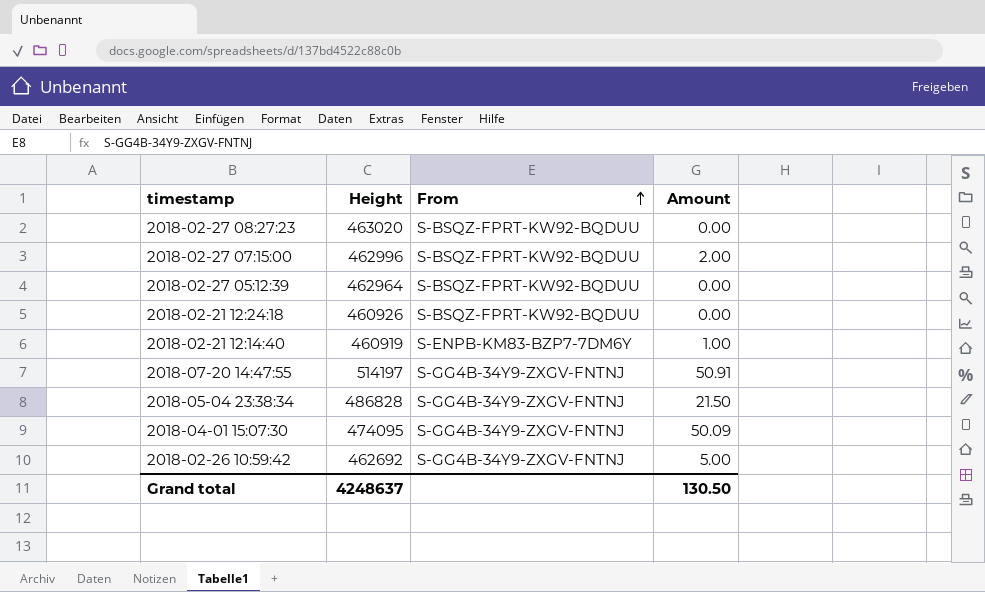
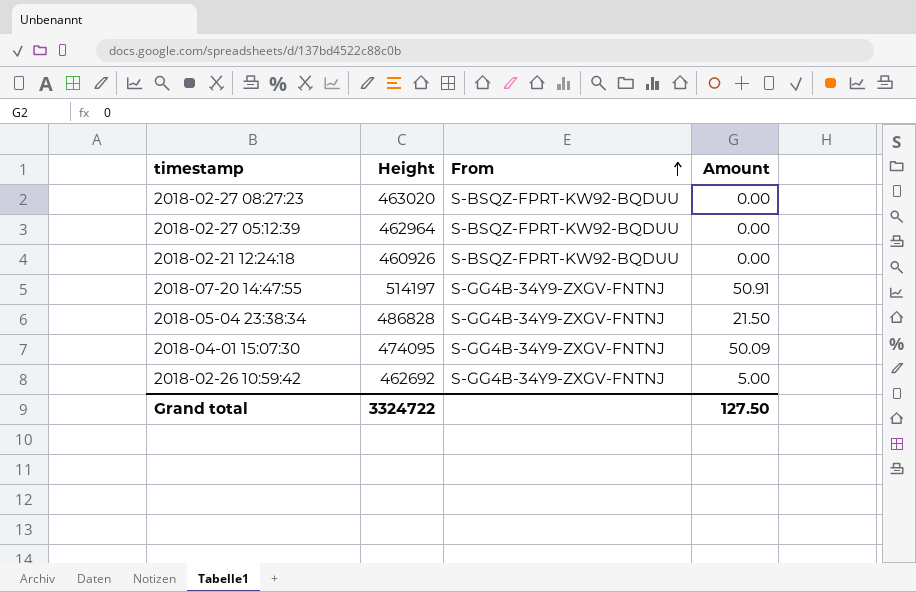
row 2018-02-27 07:15:00: 462996 | S-BSQZ-FPRT-KW92-BQDUU | 2.00 -> none
row 2018-02-21 12:14:40: 460919 | S-ENPB-KM83-BZP7-7DM6Y | 1.00 -> none
Grand total | Height: 4248637 -> 3324722
Grand total | Amount: 130.50 -> 127.50

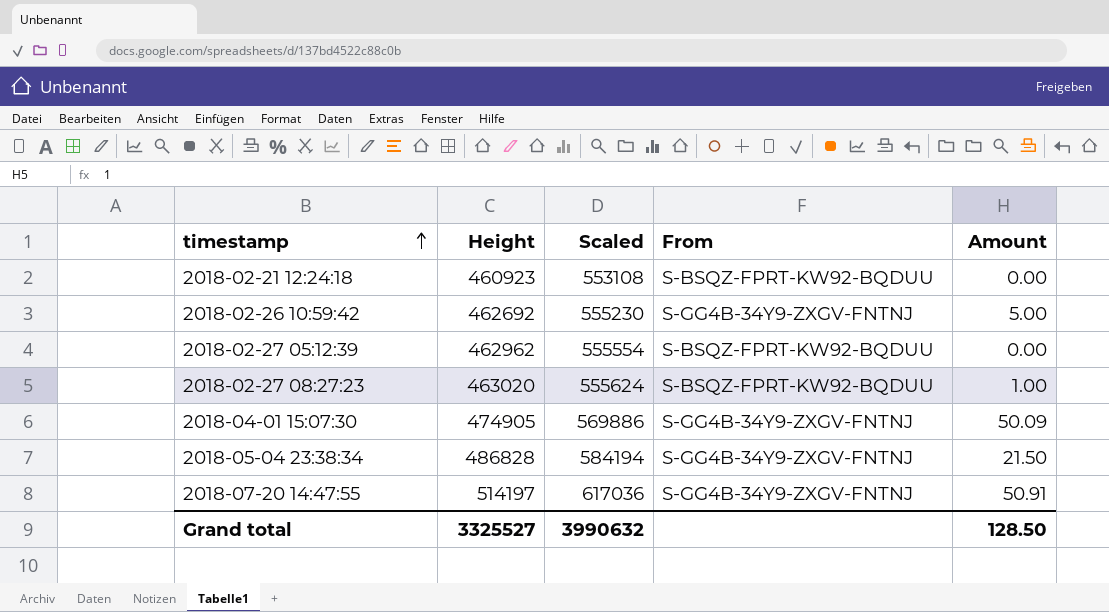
row order: From ascending -> timestamp ascending
column Scaled | formula: none -> [Height] * 1.2
2018-02-21 12:24:18 | Height: 460926 -> 460923
2018-02-27 05:12:39 | Height: 462964 -> 462962
2018-02-27 08:27:23 | Amount: 0.00 -> 1.00
2018-04-01 15:07:30 | Height: 474095 -> 474905
Grand total | Height: 3324722 -> 3325527
Grand total | Amount: 127.50 -> 128.50

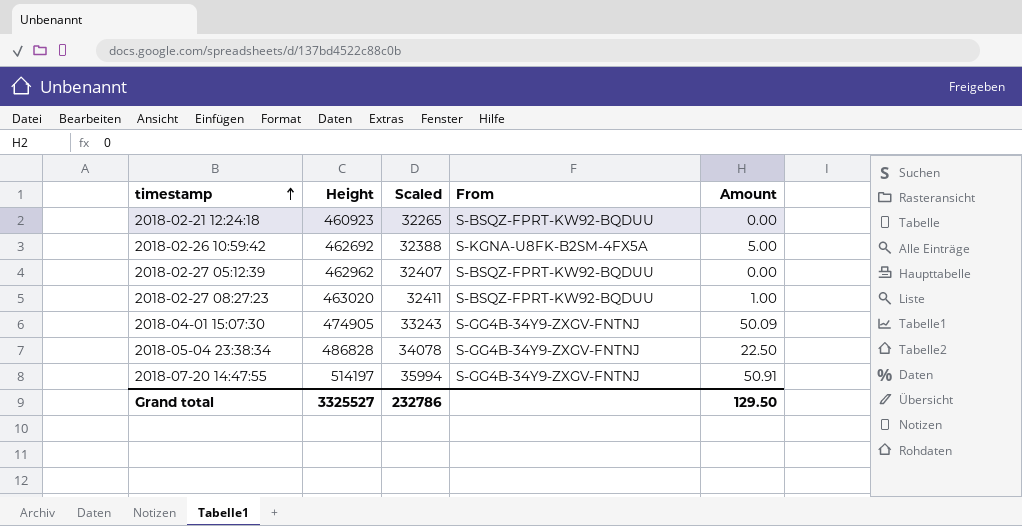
column Scaled | formula: [Height] * 1.2 -> [Height] * 0.07
2018-02-26 10:59:42 | From: S-GG4B-34Y9-ZXGV-FNTNJ -> S-KGNA-U8FK-B2SM-4FX5A
2018-05-04 23:38:34 | Amount: 21.50 -> 22.50
Grand total | Scaled: 3990632 -> 232786
Grand total | Amount: 128.50 -> 129.50

